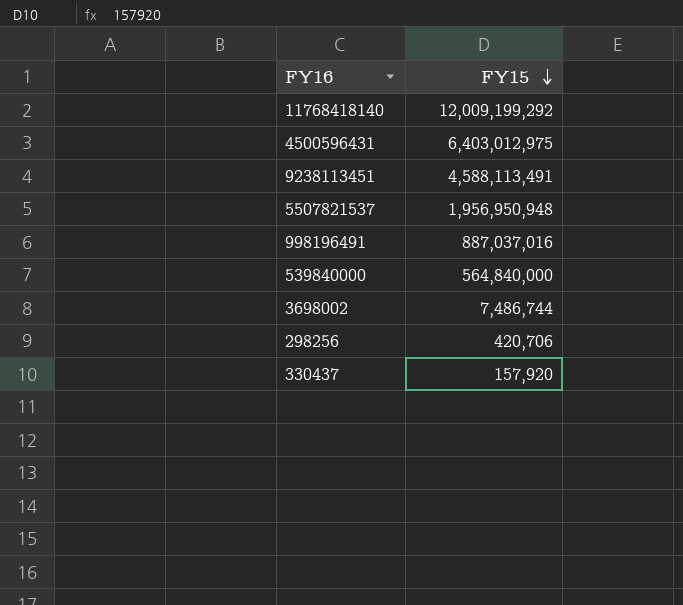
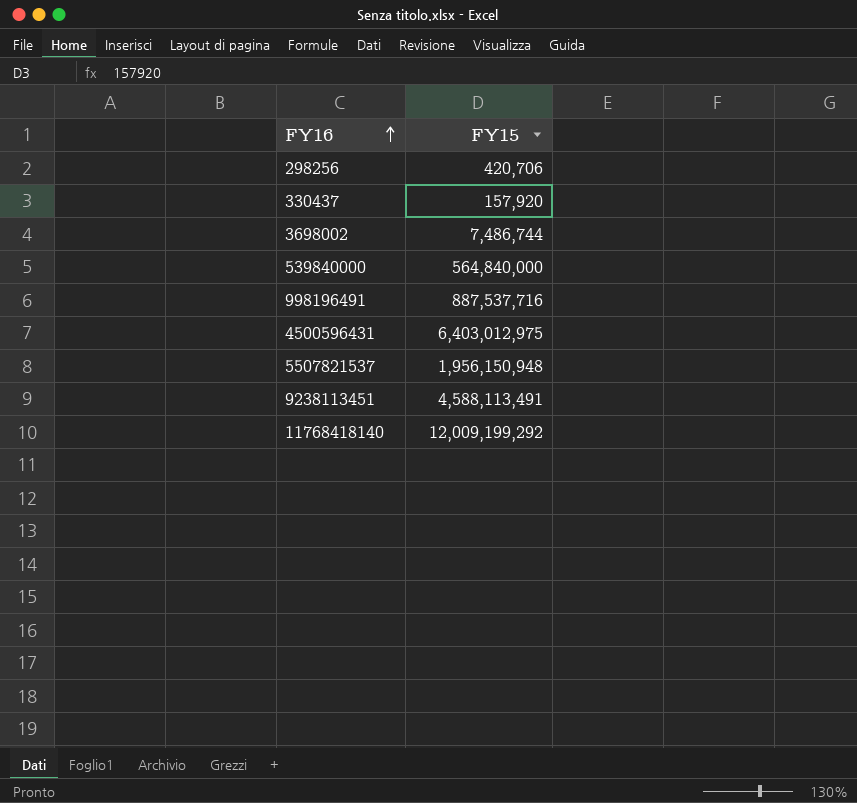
row order: FY15 descending -> FY16 ascending
998196491 | FY15: 887,037,016 -> 887,537,716
5507821537 | FY15: 1,956,950,948 -> 1,956,150,948

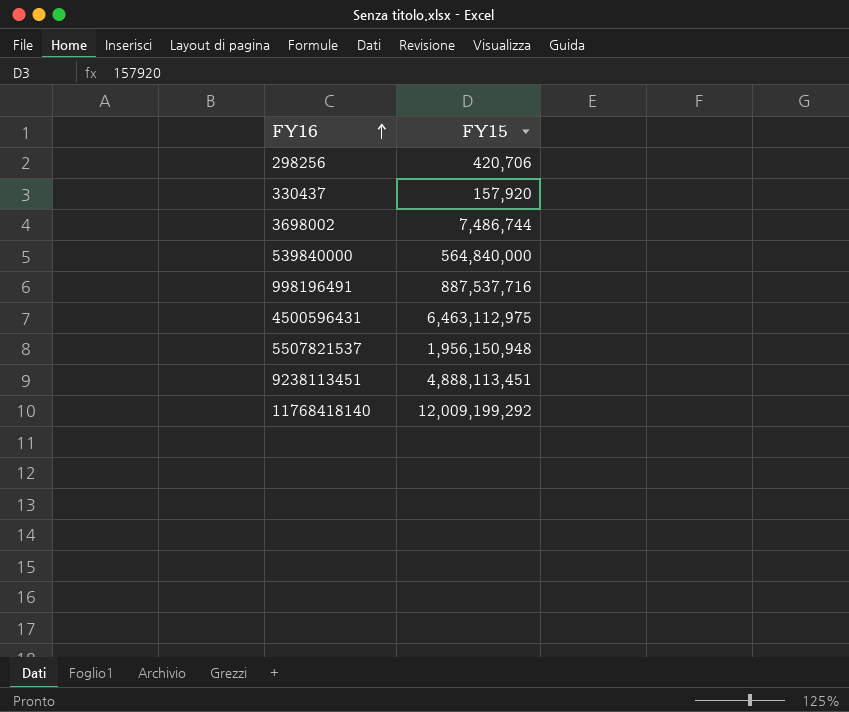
4500596431 | FY15: 6,403,012,975 -> 6,463,112,975
9238113451 | FY15: 4,588,113,491 -> 4,888,113,451

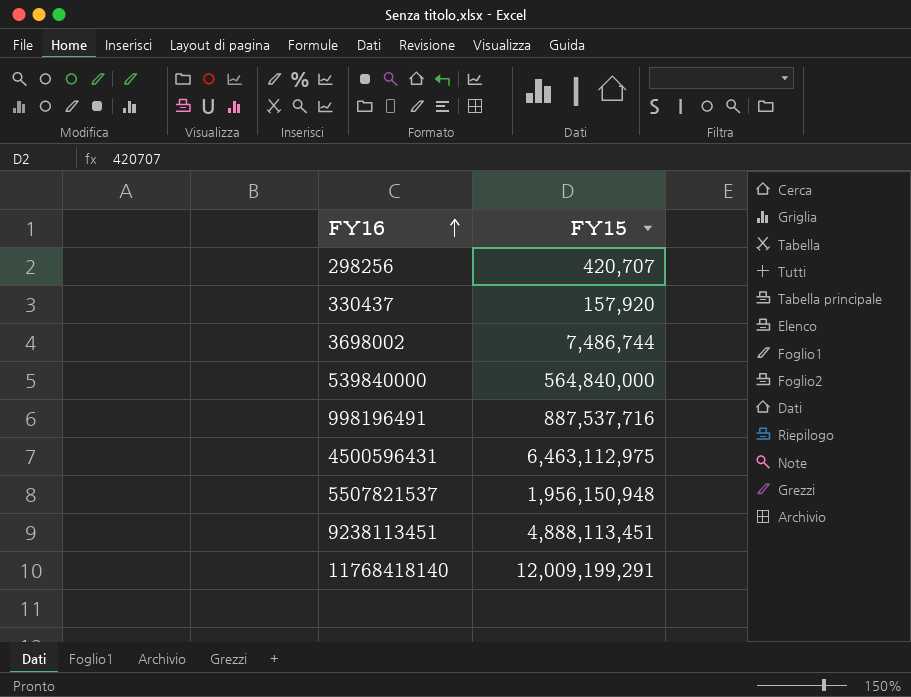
298256 | FY15: 420,706 -> 420,707
11768418140 | FY15: 12,009,199,292 -> 12,009,199,291

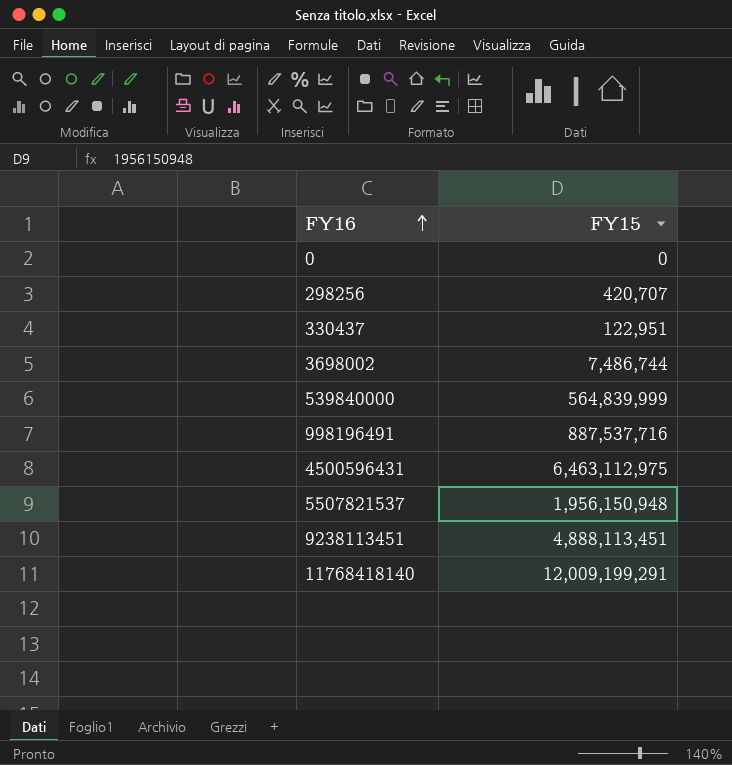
row 0: none -> 0
330437 | FY15: 157,920 -> 122,951
539840000 | FY15: 564,840,000 -> 564,839,999

